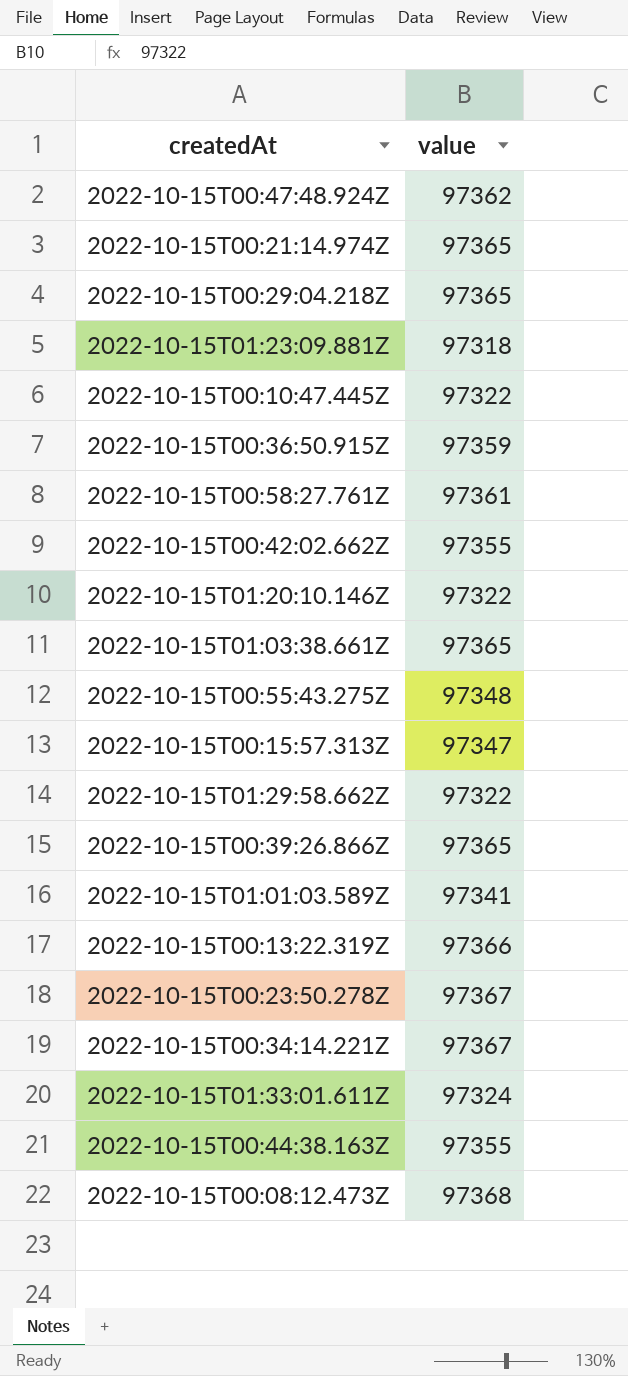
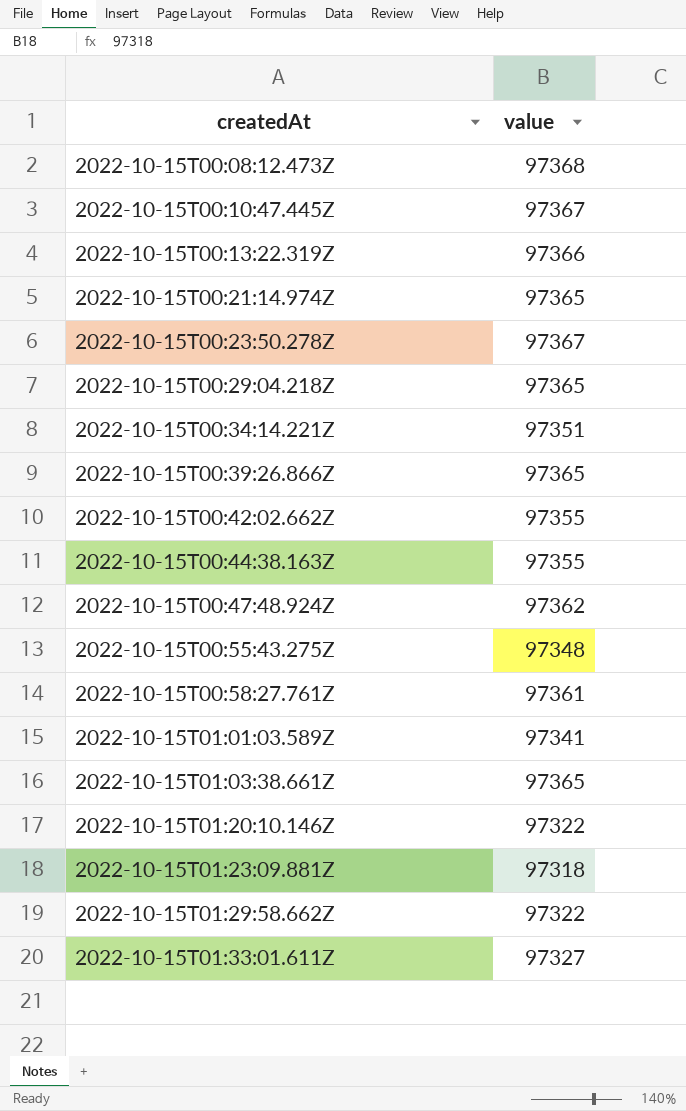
row order: none -> createdAt ascending
row 2022-10-15T00:36:50.915Z: 97359 -> none
row 2022-10-15T00:15:57.313Z: 97347 -> none
2022-10-15T00:10:47.445Z | value: 97322 -> 97367
2022-10-15T00:34:14.221Z | value: 97367 -> 97351
2022-10-15T01:33:01.611Z | value: 97324 -> 97327

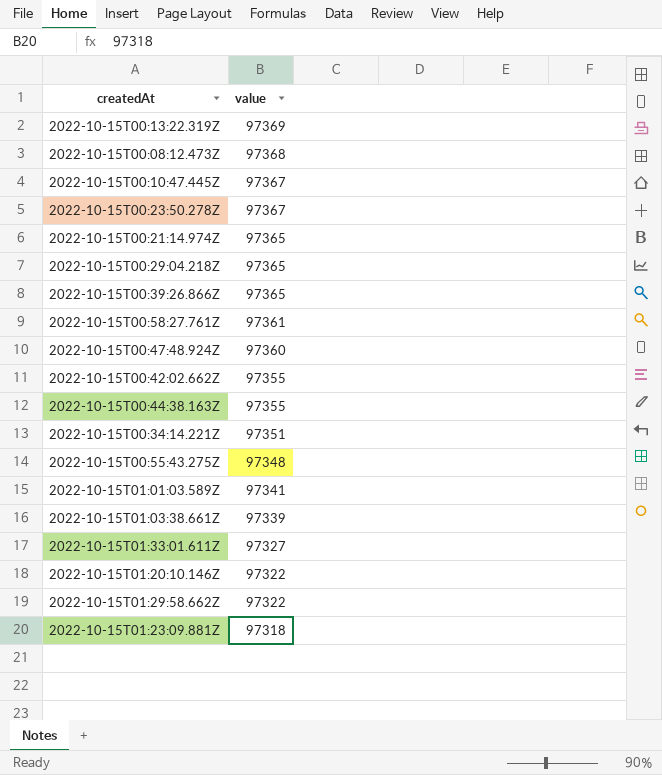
row order: createdAt ascending -> value descending
2022-10-15T00:13:22.319Z | value: 97366 -> 97369
2022-10-15T00:47:48.924Z | value: 97362 -> 97360
2022-10-15T01:03:38.661Z | value: 97365 -> 97339

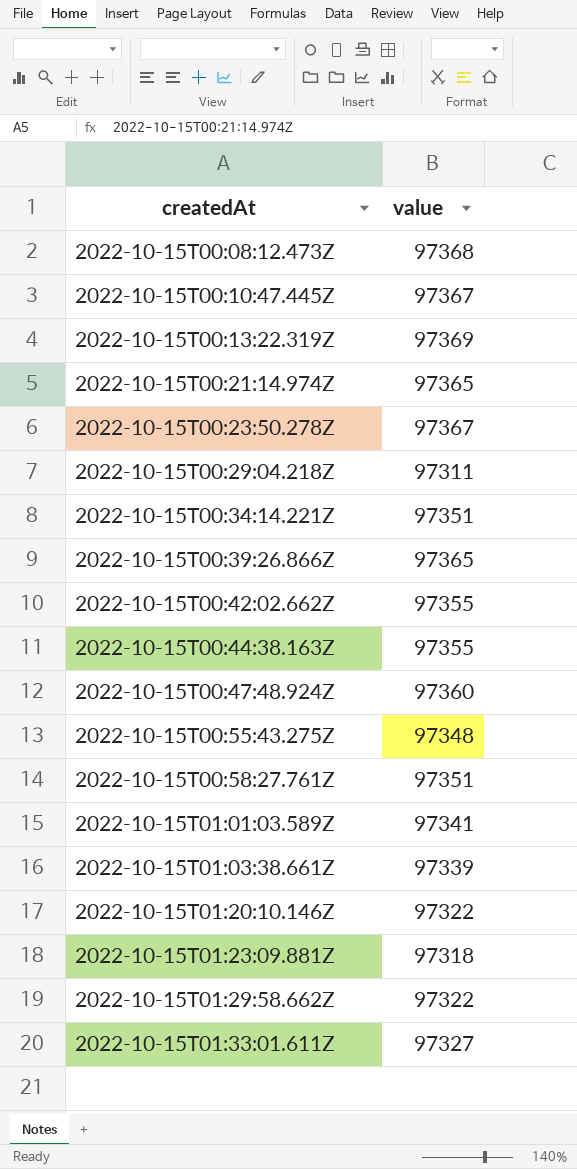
row order: value descending -> createdAt ascending
2022-10-15T00:29:04.218Z | value: 97365 -> 97311
2022-10-15T00:58:27.761Z | value: 97361 -> 97351

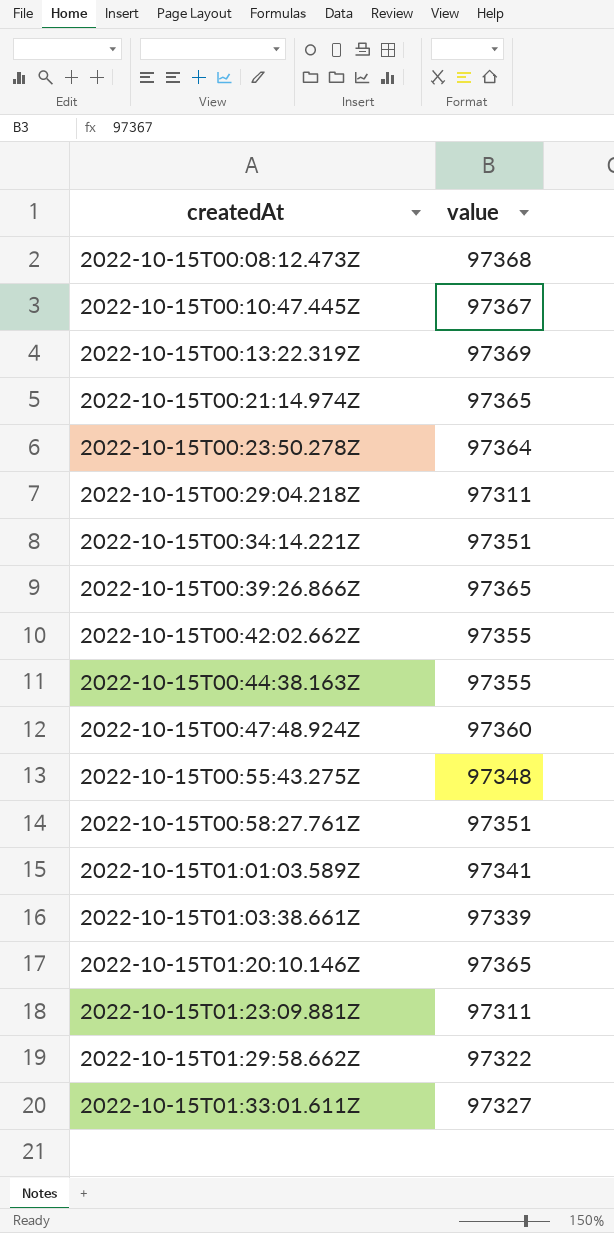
2022-10-15T00:23:50.278Z | value: 97367 -> 97364
2022-10-15T01:20:10.146Z | value: 97322 -> 97365
2022-10-15T01:23:09.881Z | value: 97318 -> 97311

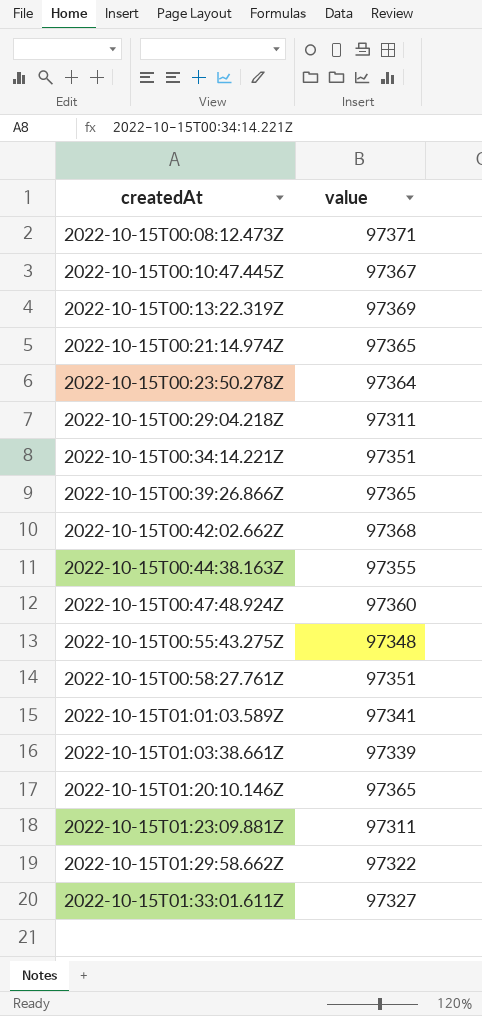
2022-10-15T00:08:12.473Z | value: 97368 -> 97371
2022-10-15T00:42:02.662Z | value: 97355 -> 97368

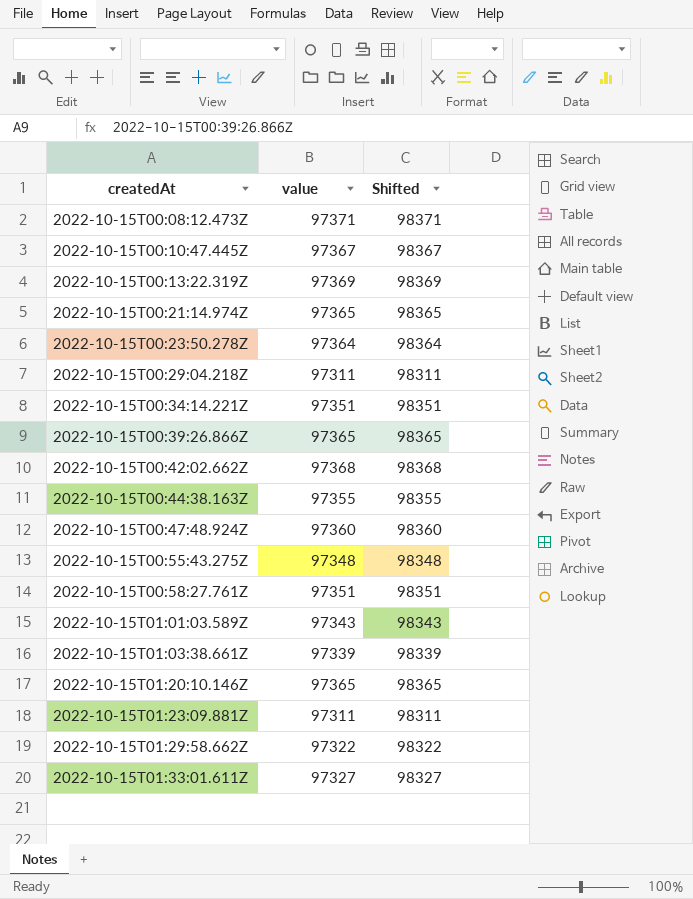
column Shifted | formula: none -> [value] + 1000
2022-10-15T01:01:03.589Z | value: 97341 -> 97343

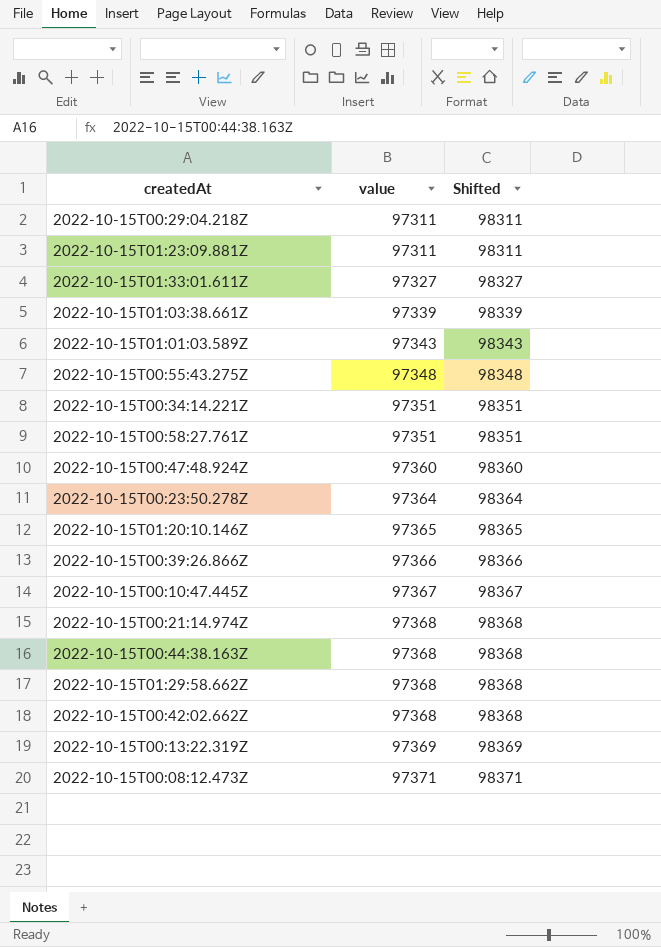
row order: createdAt ascending -> value ascending
2022-10-15T00:39:26.866Z | value: 97365 -> 97366
2022-10-15T00:39:26.866Z | Shifted: 98365 -> 98366
2022-10-15T00:21:14.974Z | value: 97365 -> 97368
2022-10-15T00:21:14.974Z | Shifted: 98365 -> 98368
2022-10-15T00:44:38.163Z | value: 97355 -> 97368
2022-10-15T00:44:38.163Z | Shifted: 98355 -> 98368
2022-10-15T01:29:58.662Z | value: 97322 -> 97368
2022-10-15T01:29:58.662Z | Shifted: 98322 -> 98368

